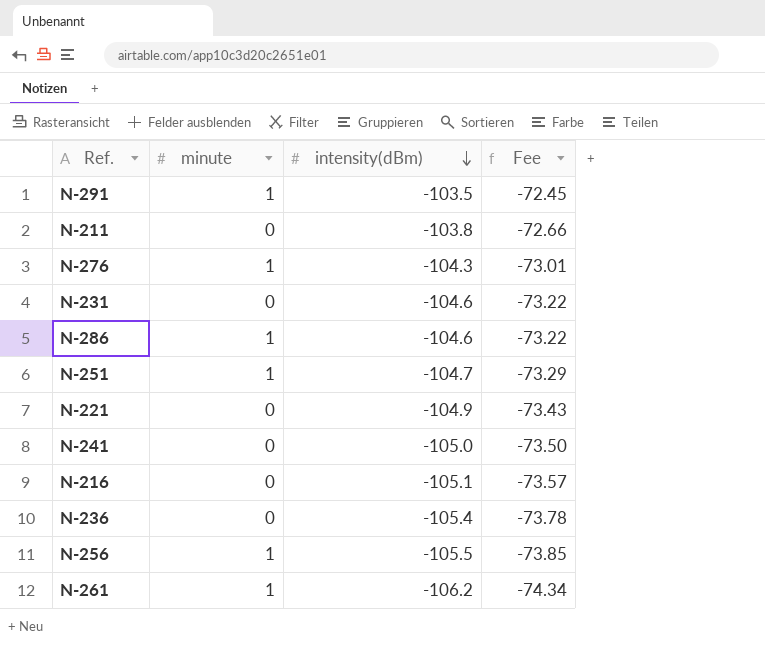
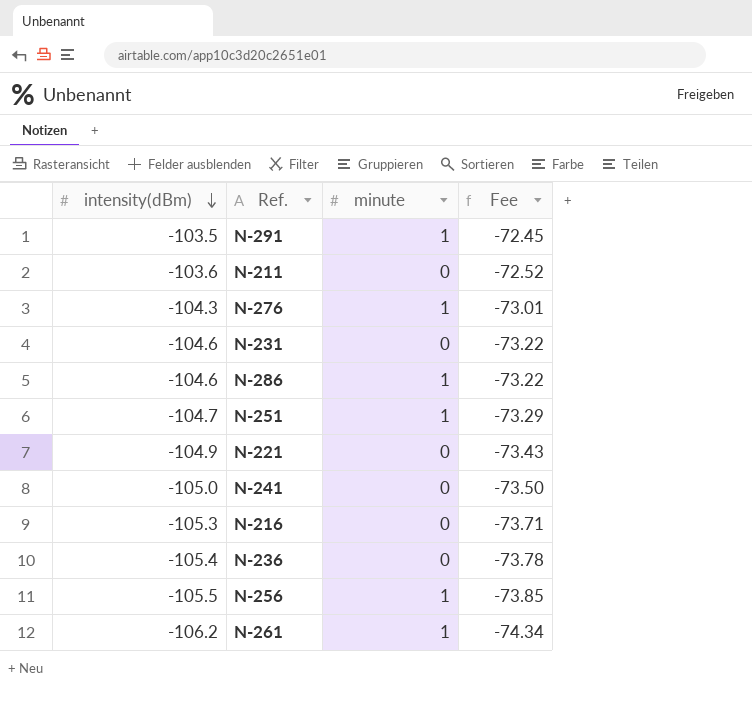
column intensity(dBm) | position: 3 -> 1
N-211 | intensity(dBm): -103.8 -> -103.6
N-211 | Fee: -72.66 -> -72.52
N-216 | intensity(dBm): -105.1 -> -105.3
N-216 | Fee: -73.57 -> -73.71

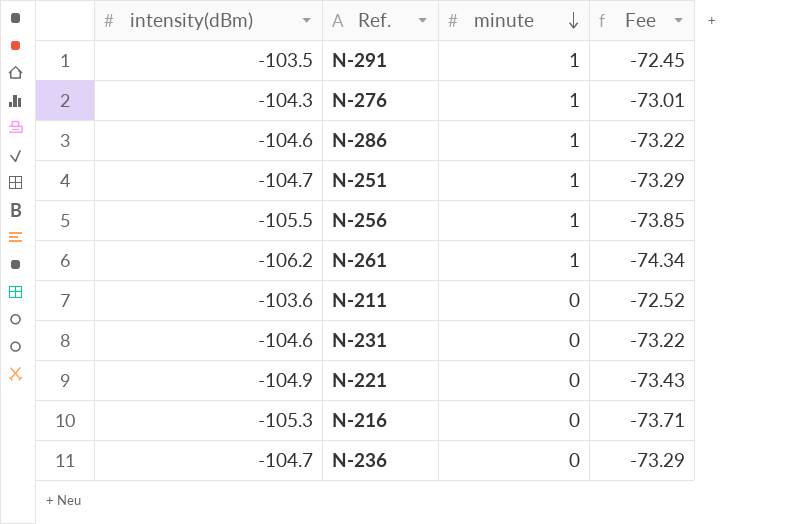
row order: intensity(dBm) descending -> minute descending
row N-241: -105.0 | 0 | -73.50 -> none
N-236 | intensity(dBm): -105.4 -> -104.7
N-236 | Fee: -73.78 -> -73.29

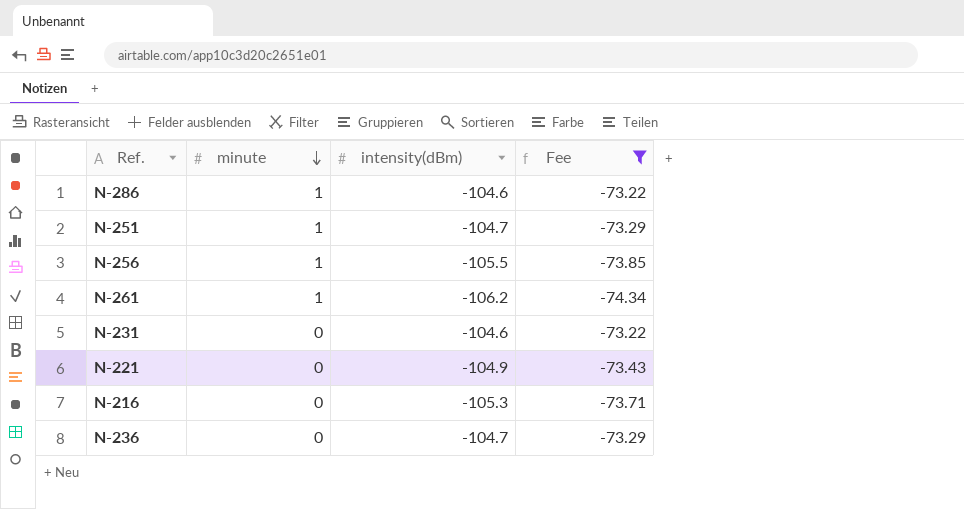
filter: none -> Fee <= -73.22
column intensity(dBm) | position: 1 -> 3

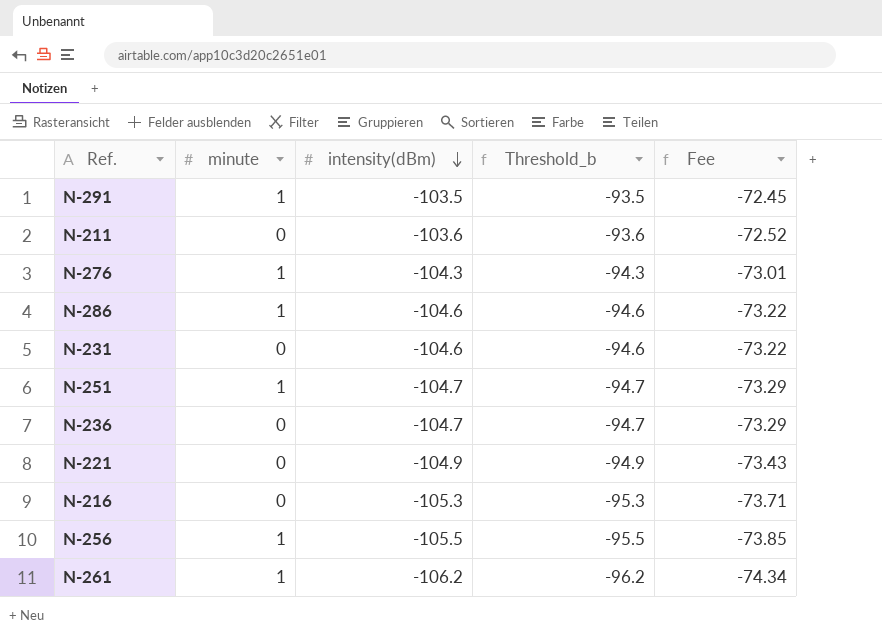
filter: Fee <= -73.22 -> none
row order: minute descending -> intensity(dBm) descending
column Threshold_b | formula: none -> [intensity(dBm)] + 10

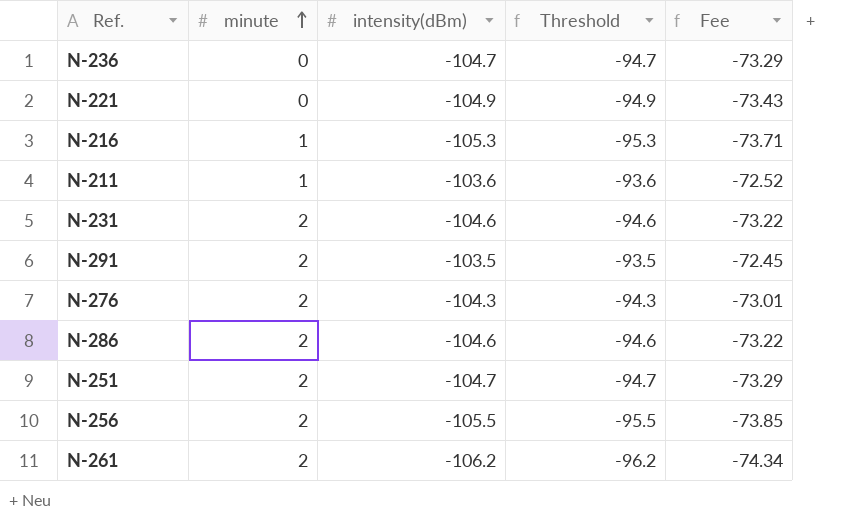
row order: intensity(dBm) descending -> minute ascending
column name: Threshold_b -> Threshold
N-216 | minute: 0 -> 1
N-211 | minute: 0 -> 1
N-231 | minute: 0 -> 2
N-291 | minute: 1 -> 2
N-276 | minute: 1 -> 2
N-286 | minute: 1 -> 2
N-251 | minute: 1 -> 2
N-256 | minute: 1 -> 2
N-261 | minute: 1 -> 2

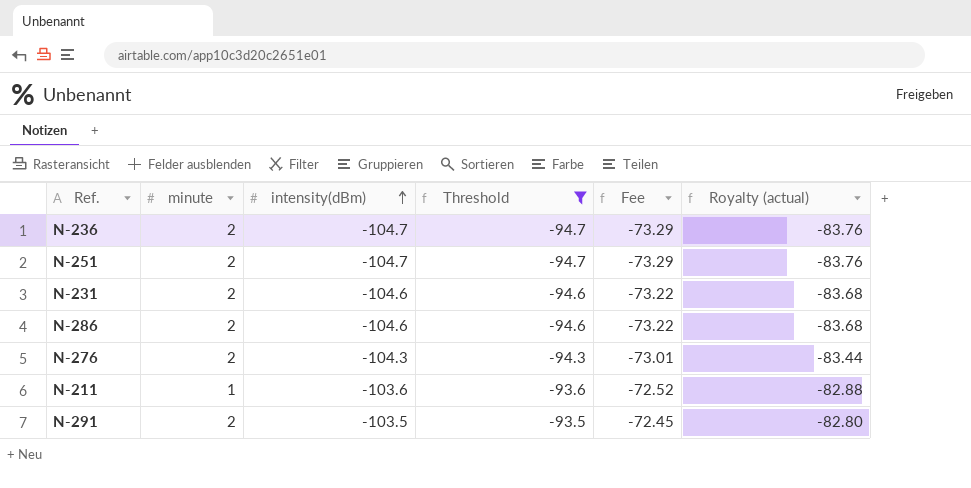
filter: none -> Threshold >= -94.7
row order: minute ascending -> intensity(dBm) ascending
column Royalty (actual) | formula: none -> [intensity(dBm)] * 0.8
N-236 | minute: 0 -> 2

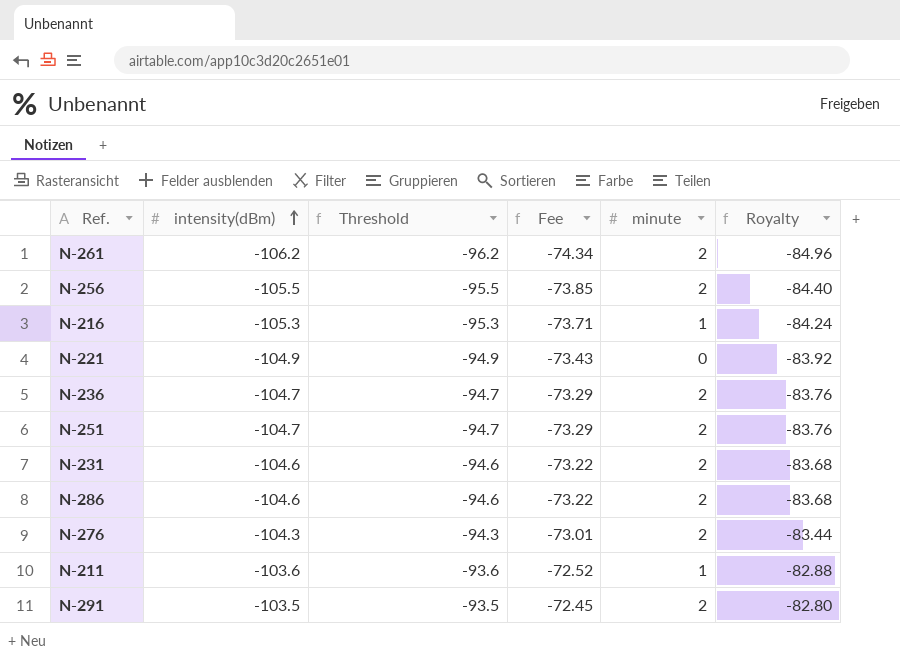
filter: Threshold >= -94.7 -> none
column minute | position: 2 -> 5
column name: Royalty (actual) -> Royalty

